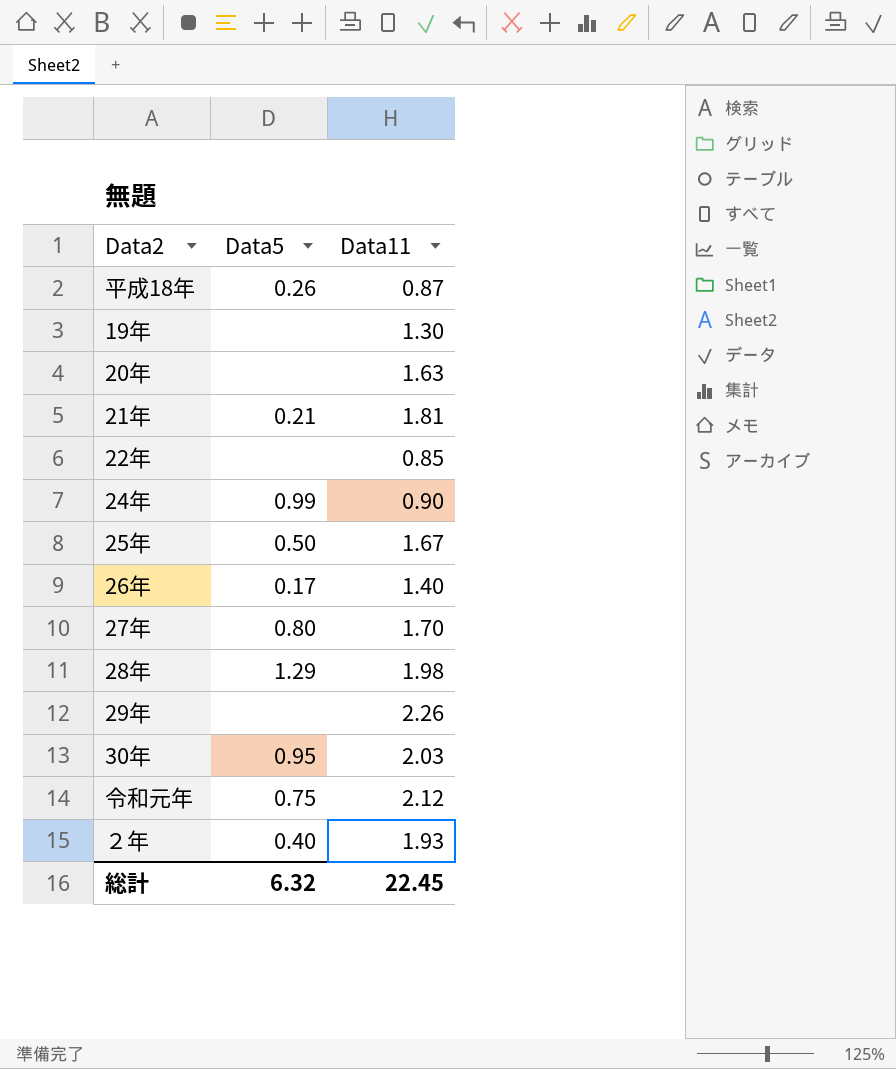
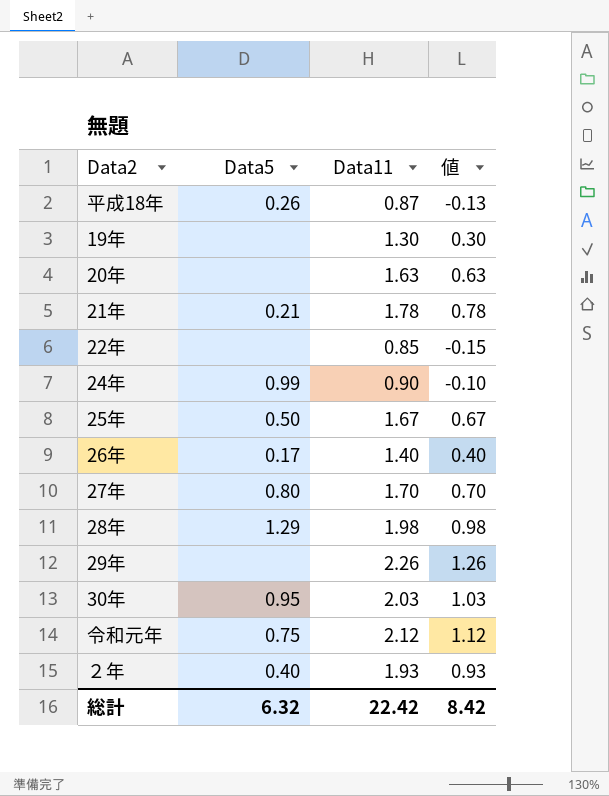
column 値 | formula: none -> [Data11] - 1
21年 | Data11: 1.81 -> 1.78
総計 | Data11: 22.45 -> 22.42

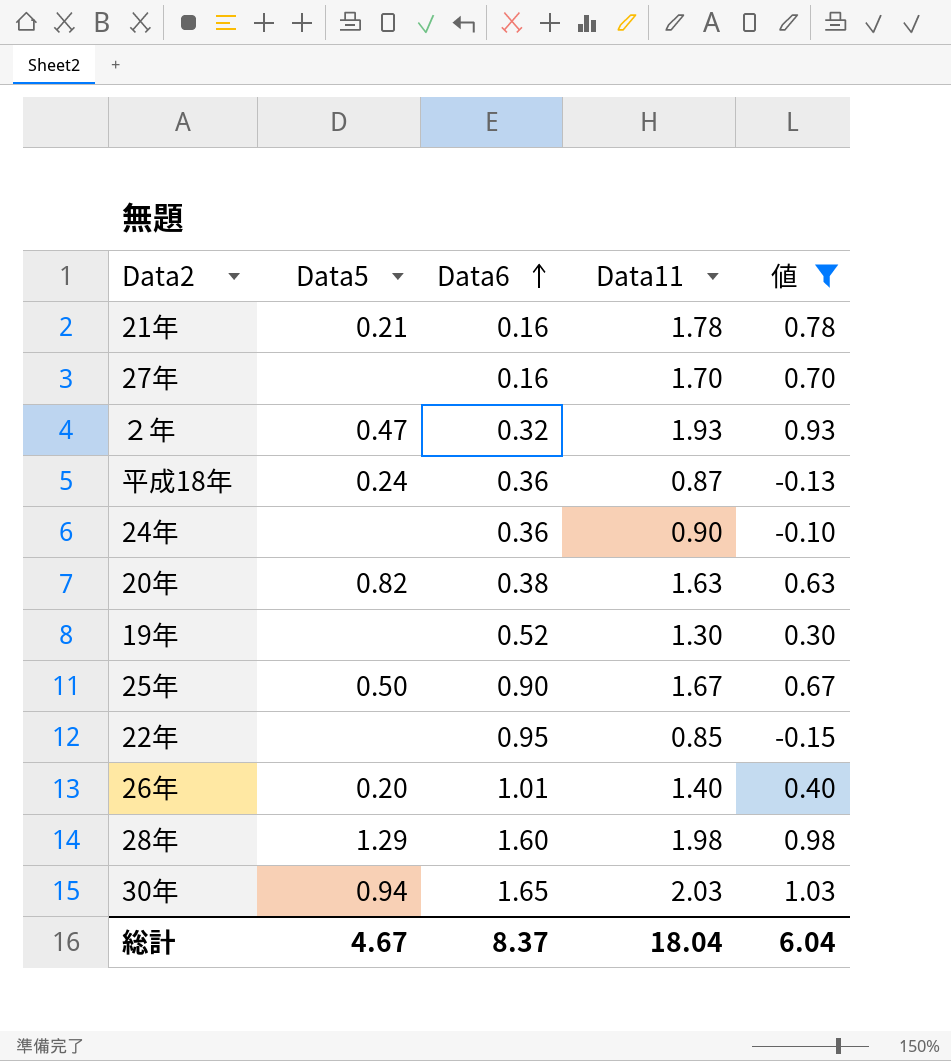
filter: none -> 値 <= 1.03
row order: none -> Data6 ascending
column Data6 | position: none -> 3
27年 | Data5: 0.80 -> none
２年 | Data5: 0.40 -> 0.47
平成18年 | Data5: 0.26 -> 0.24
24年 | Data5: 0.99 -> none
20年 | Data5: none -> 0.82
26年 | Data5: 0.17 -> 0.20
30年 | Data5: 0.95 -> 0.94
総計 | Data5: 6.32 -> 4.67
総計 | Data11: 22.42 -> 18.04
総計 | 値: 8.42 -> 6.04

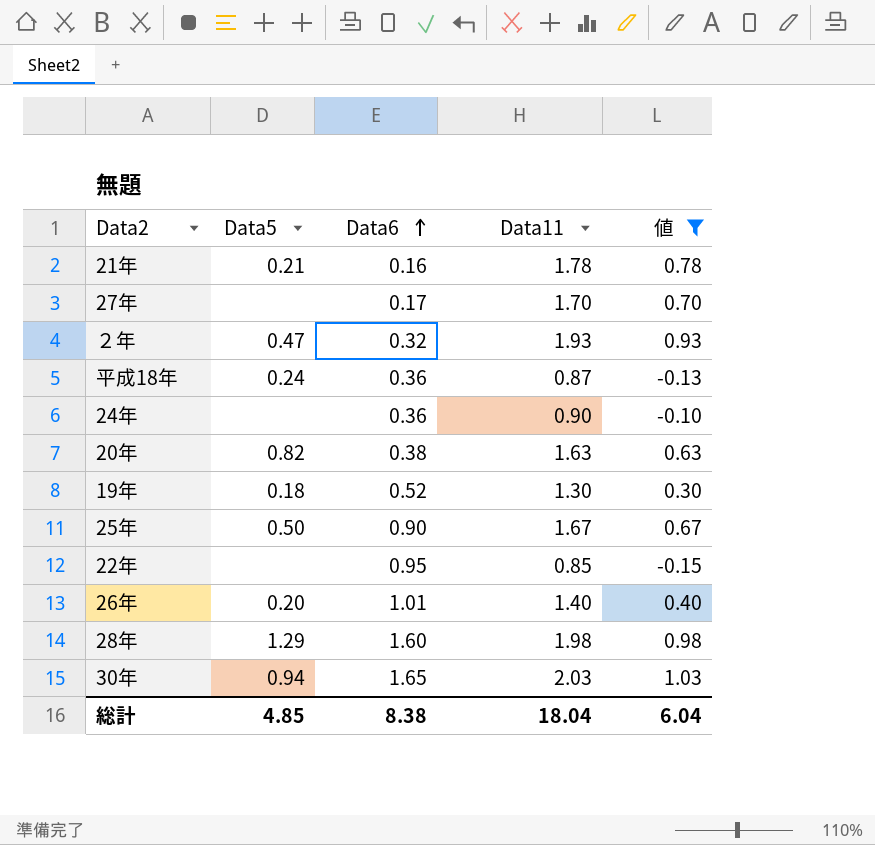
27年 | Data6: 0.16 -> 0.17
19年 | Data5: none -> 0.18
総計 | Data5: 4.67 -> 4.85
総計 | Data6: 8.37 -> 8.38

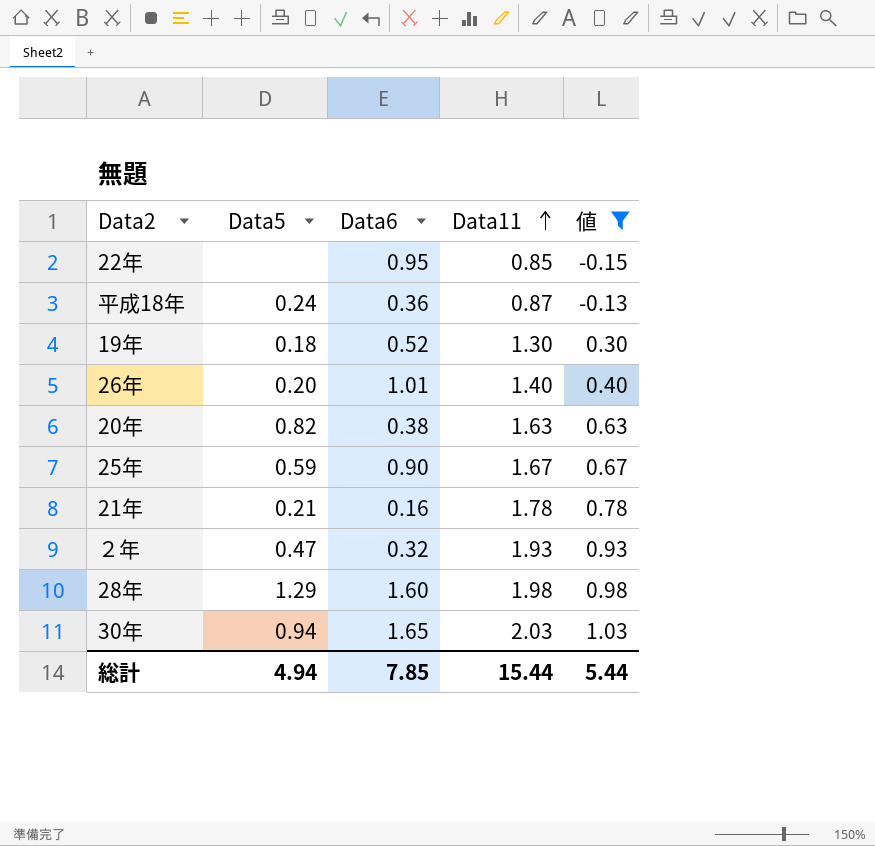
row order: Data6 ascending -> Data11 ascending
row 27年: none | 0.17 | 1.70 | 0.70 -> none
row 24年: none | 0.36 | 0.90 | -0.10 -> none
25年 | Data5: 0.50 -> 0.59
総計 | Data5: 4.85 -> 4.94
総計 | Data6: 8.38 -> 7.85
総計 | Data11: 18.04 -> 15.44
総計 | 値: 6.04 -> 5.44

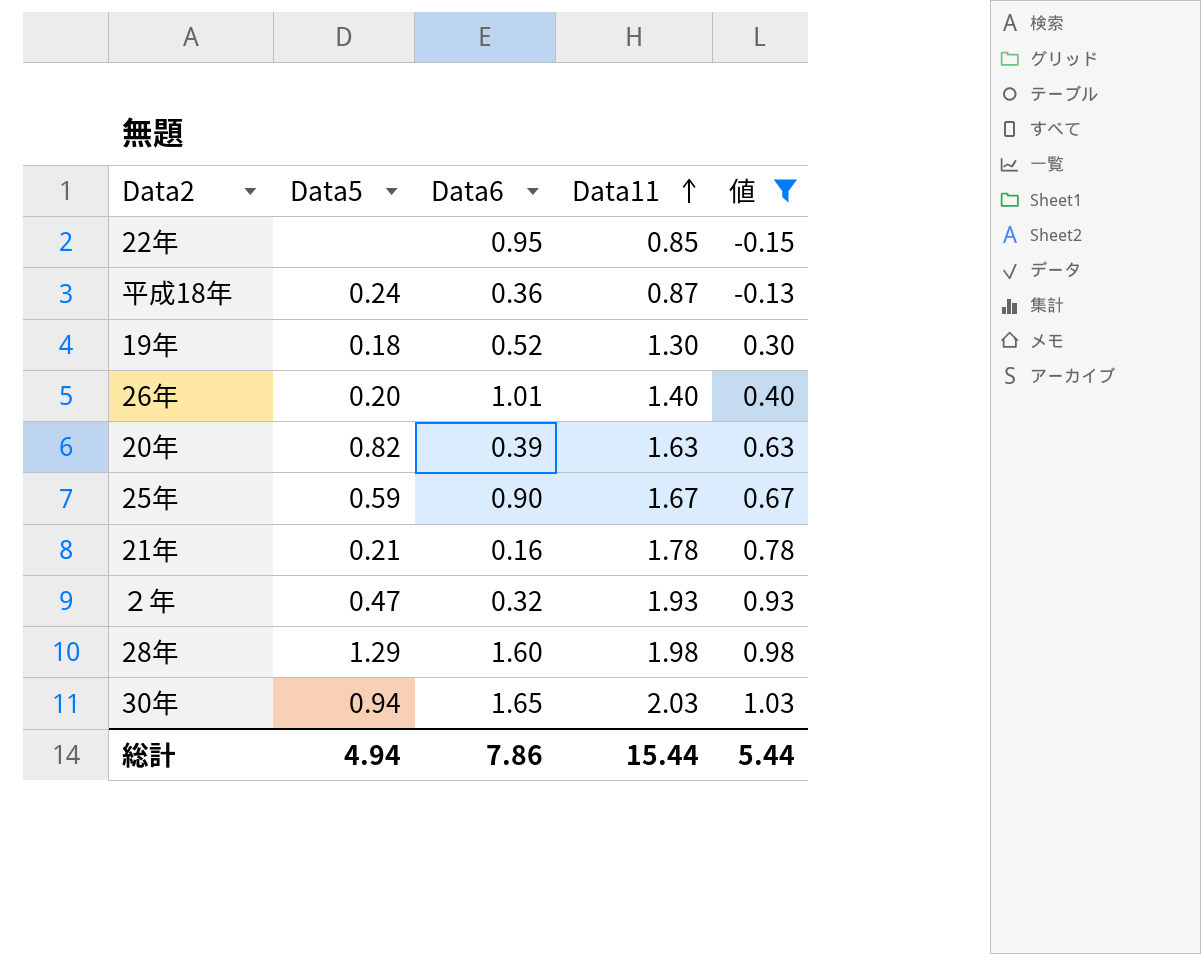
20年 | Data6: 0.38 -> 0.39
総計 | Data6: 7.85 -> 7.86

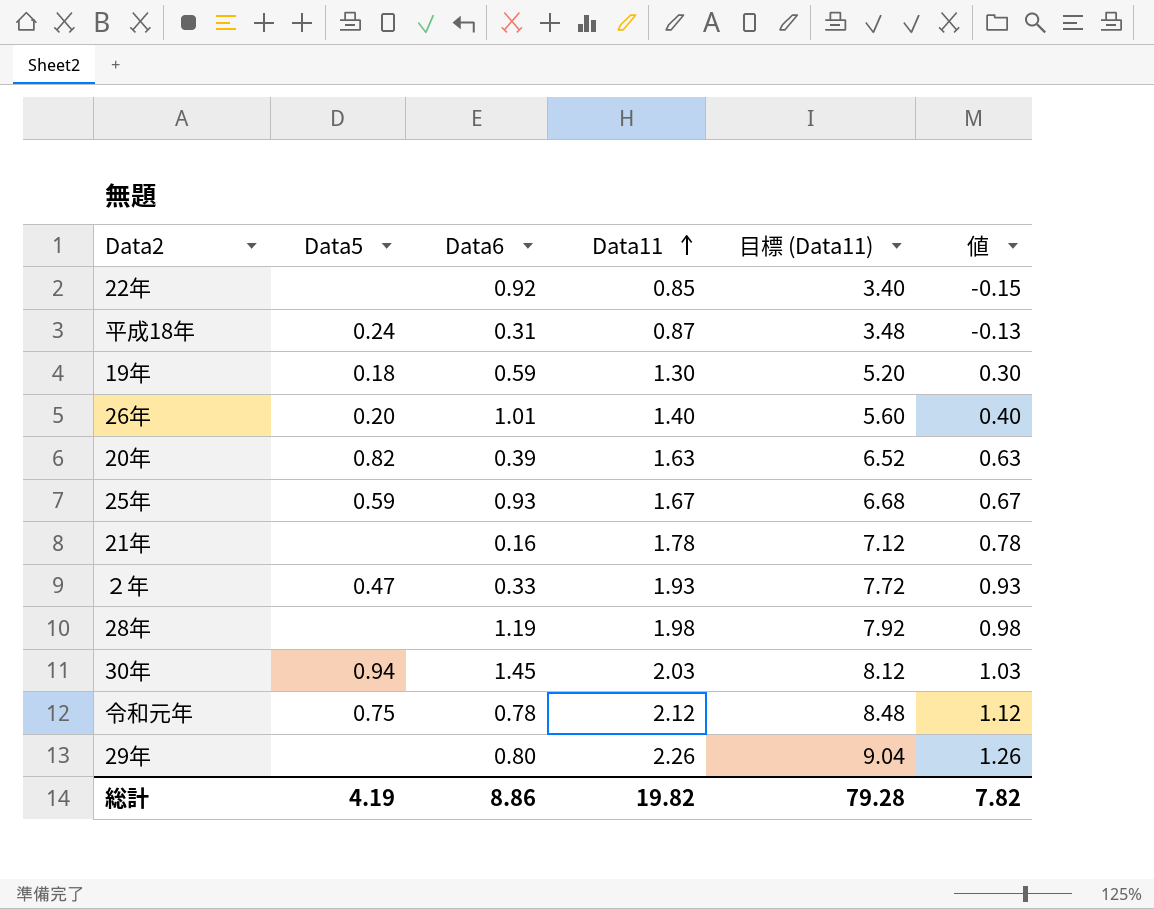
filter: 値 <= 1.03 -> none
column 目標 (Data11) | formula: none -> [Data11] * 4
22年 | Data6: 0.95 -> 0.92
平成18年 | Data6: 0.36 -> 0.31
19年 | Data6: 0.52 -> 0.59
25年 | Data6: 0.90 -> 0.93
21年 | Data5: 0.21 -> none
２年 | Data6: 0.32 -> 0.33
28年 | Data5: 1.29 -> none
28年 | Data6: 1.60 -> 1.19
30年 | Data6: 1.65 -> 1.45
総計 | Data5: 4.94 -> 4.19
総計 | Data6: 7.86 -> 8.86
総計 | Data11: 15.44 -> 19.82
総計 | 値: 5.44 -> 7.82

